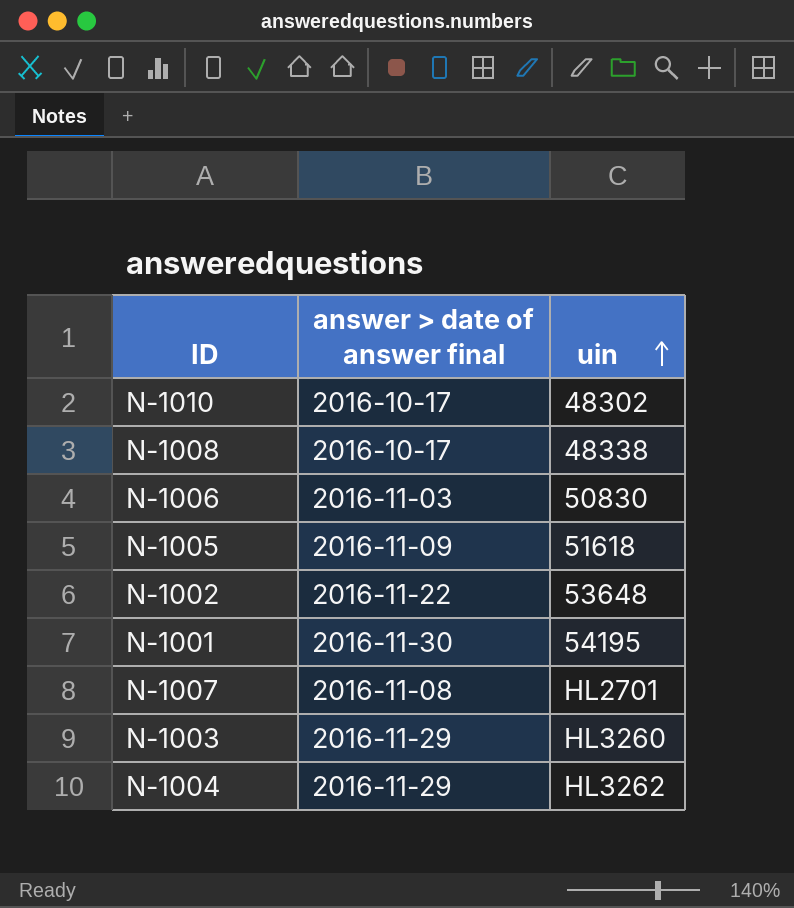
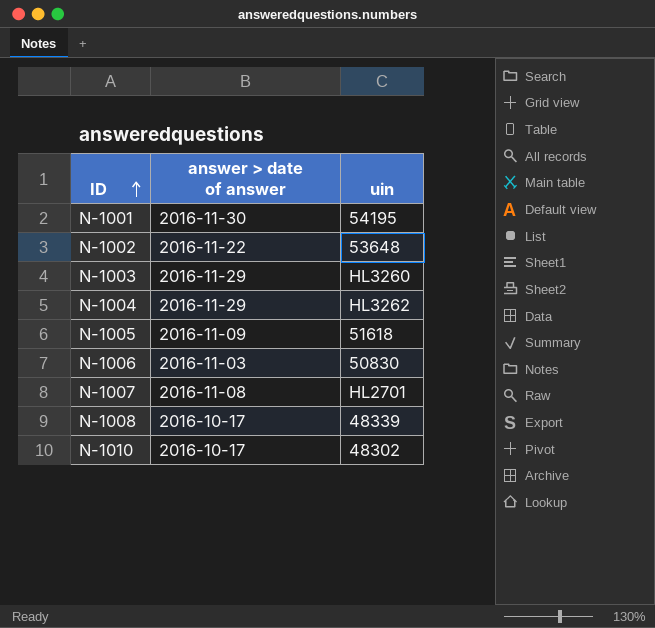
row order: uin ascending -> ID ascending
column name: answer > date of answer final -> answer > date of answer
N-1008 | uin: 48338 -> 48339

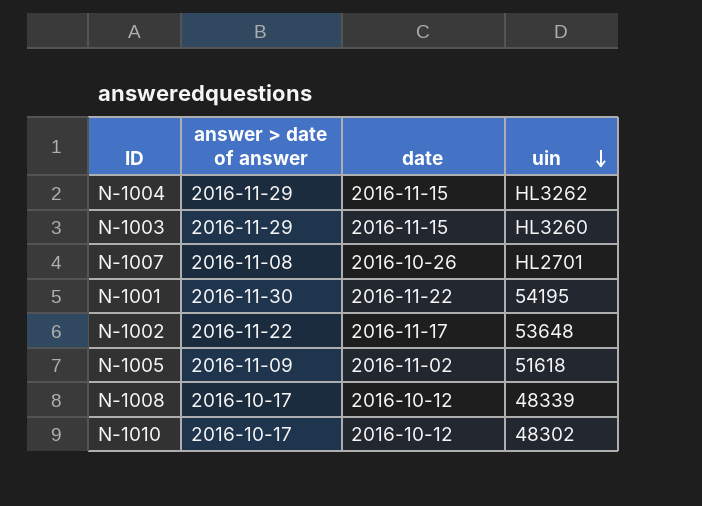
row order: ID ascending -> uin descending
column date | position: none -> 3
row N-1006: 2016-11-03 | 50830 -> none

